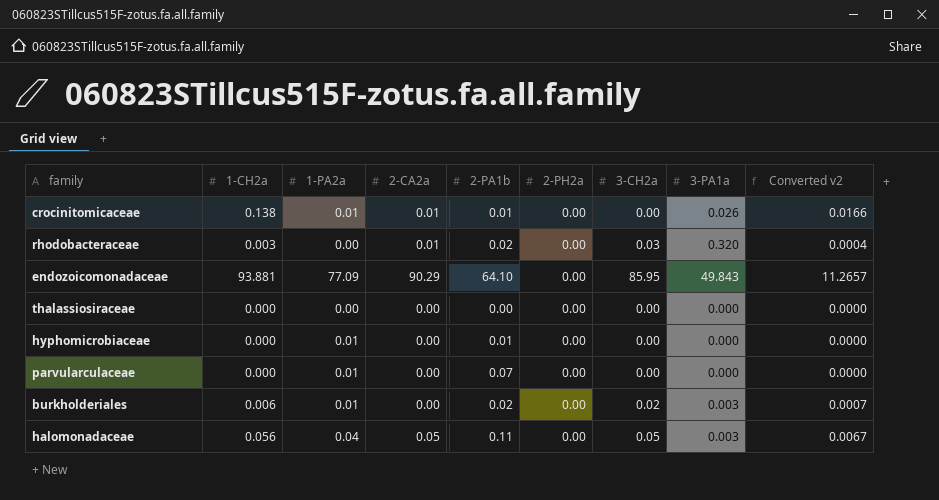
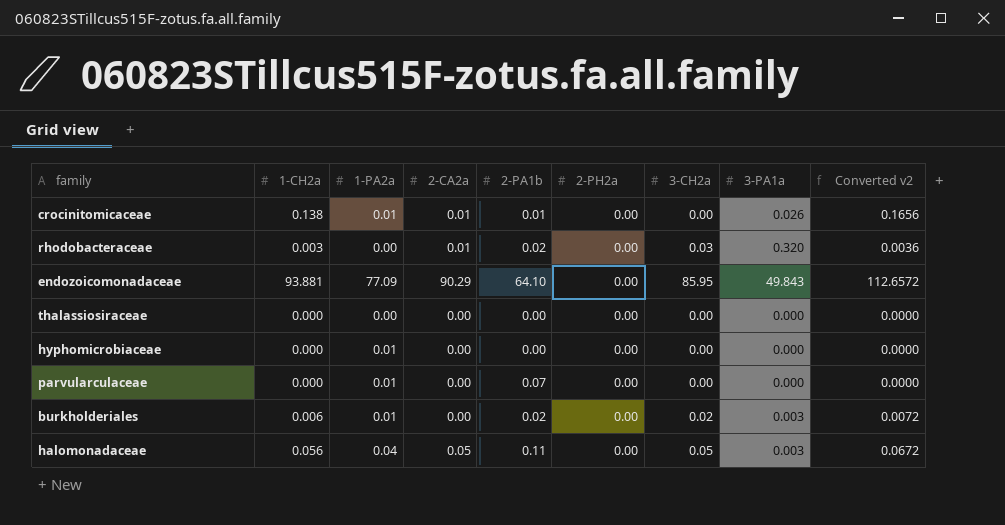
column Converted v2 | formula: [1-CH2a] * 0.12 -> [1-CH2a] * 1.2
hyphomicrobiaceae | 2-PA1b: 0.01 -> 0.00

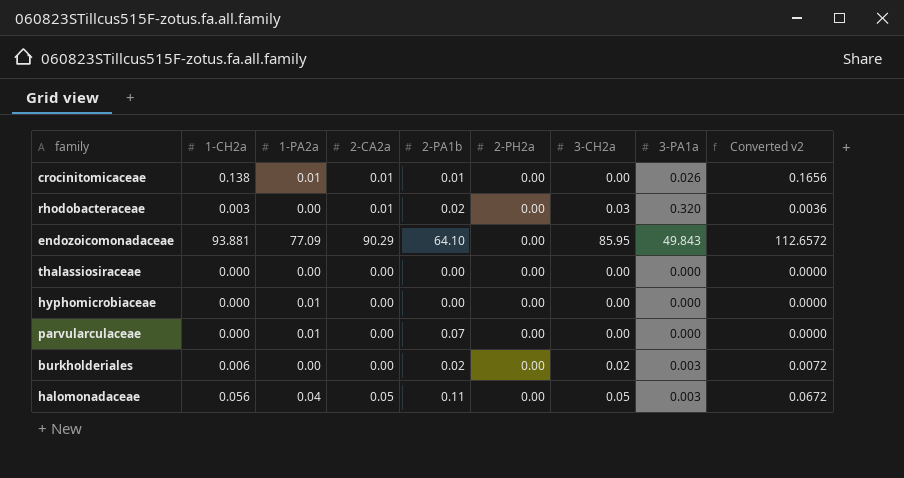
burkholderiales | 1-PA2a: 0.01 -> 0.00

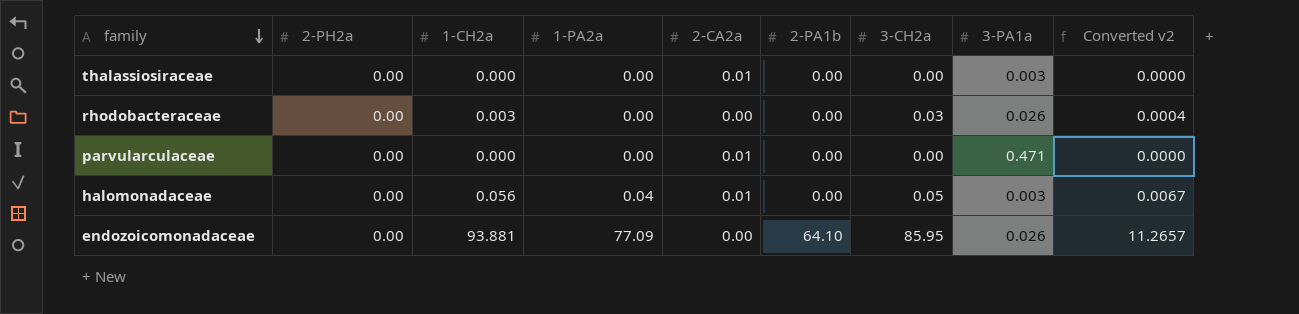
row order: none -> family descending
column 2-PH2a | position: 6 -> 2
column Converted v2 | formula: [1-CH2a] * 1.2 -> [1-CH2a] * 0.12
row crocinitomicaceae: 0.138 | 0.01 | 0.01 | 0.01 | 0.00 | 0.00 | 0.026 | 0.1656 -> none
row hyphomicrobiaceae: 0.000 | 0.01 | 0.00 | 0.00 | 0.00 | 0.00 | 0.000 | 0.0000 -> none
row burkholderiales: 0.006 | 0.00 | 0.00 | 0.02 | 0.00 | 0.02 | 0.003 | 0.0072 -> none
thalassiosiraceae | 2-CA2a: 0.00 -> 0.01
thalassiosiraceae | 3-PA1a: 0.000 -> 0.003
rhodobacteraceae | 2-CA2a: 0.01 -> 0.00
rhodobacteraceae | 2-PA1b: 0.02 -> 0.00
rhodobacteraceae | 3-PA1a: 0.320 -> 0.026
parvularculaceae | 1-PA2a: 0.01 -> 0.00
parvularculaceae | 2-CA2a: 0.00 -> 0.01
parvularculaceae | 2-PA1b: 0.07 -> 0.00
parvularculaceae | 3-PA1a: 0.000 -> 0.471
halomonadaceae | 2-CA2a: 0.05 -> 0.01
halomonadaceae | 2-PA1b: 0.11 -> 0.00
endozoicomonadaceae | 2-CA2a: 90.29 -> 0.00
endozoicomonadaceae | 3-PA1a: 49.843 -> 0.026

